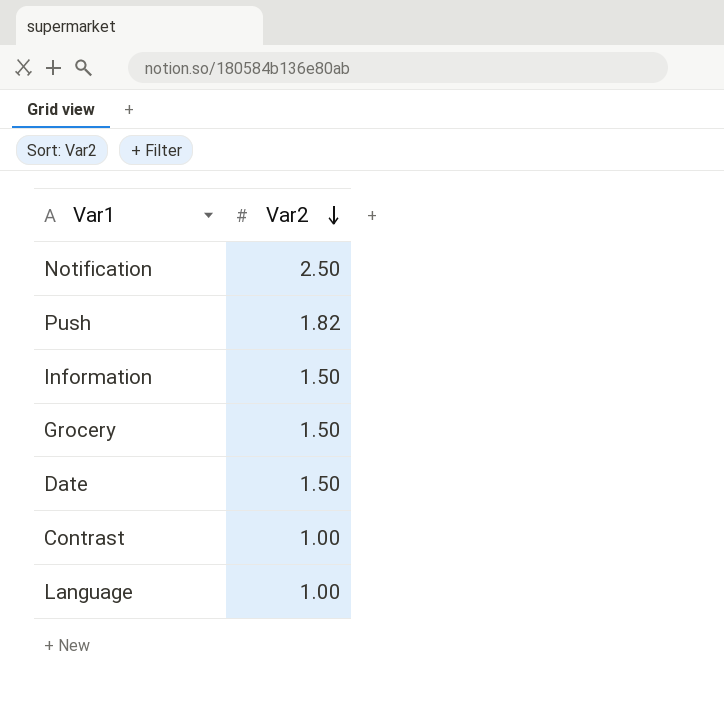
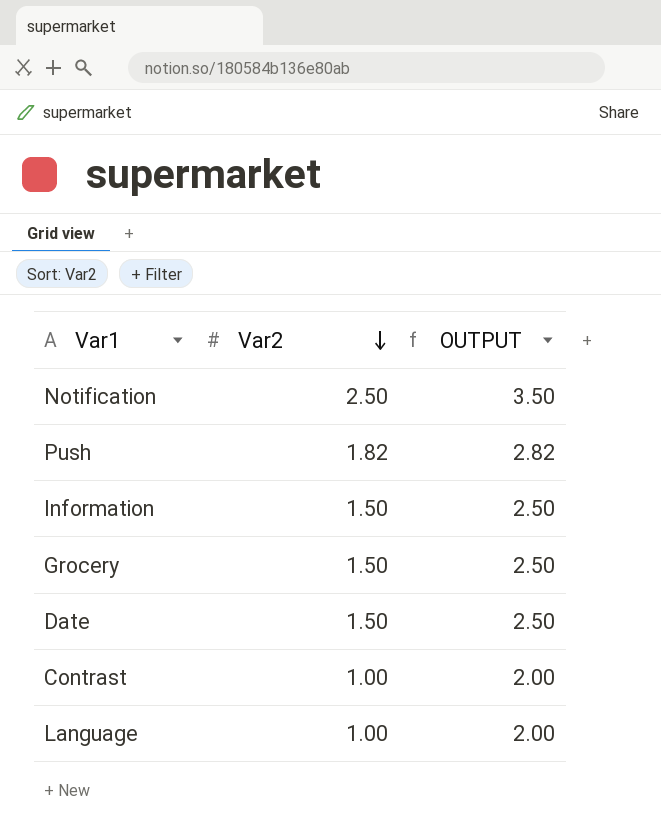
column OUTPUT | formula: none -> [Var2] + 1

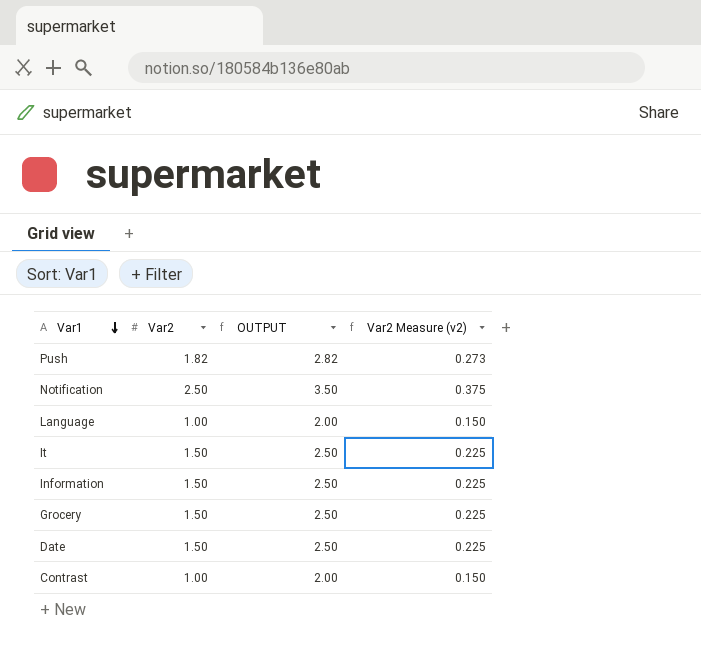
row order: Var2 descending -> Var1 descending
column Var2 Measure (v2) | formula: none -> [Var2] * 0.15
row It: none -> 1.50 | 2.50 | 0.225

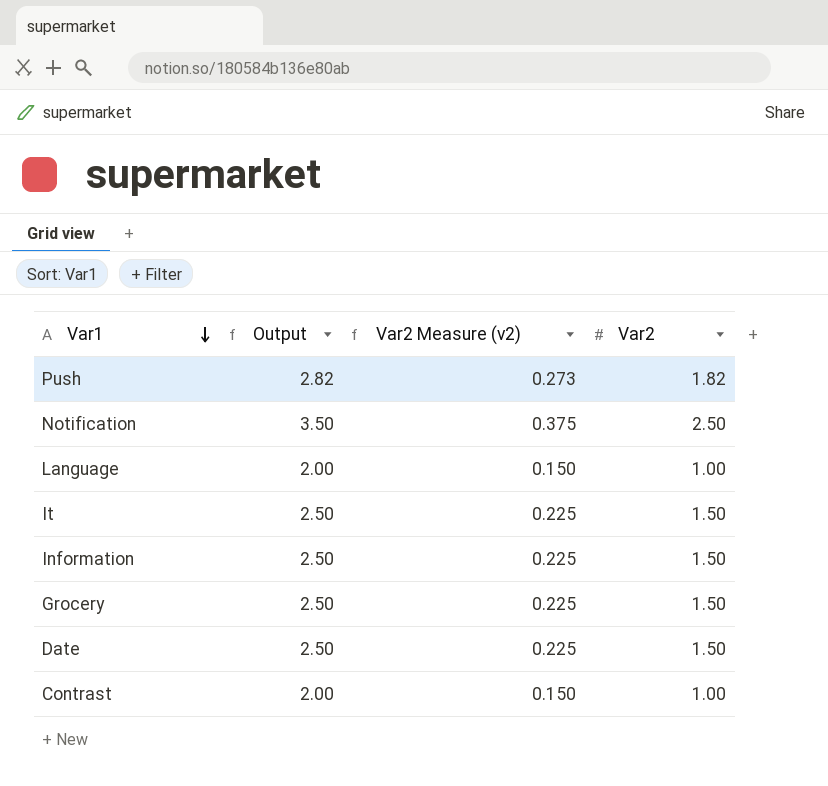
column name: OUTPUT -> Output
column Var2 | position: 2 -> 4

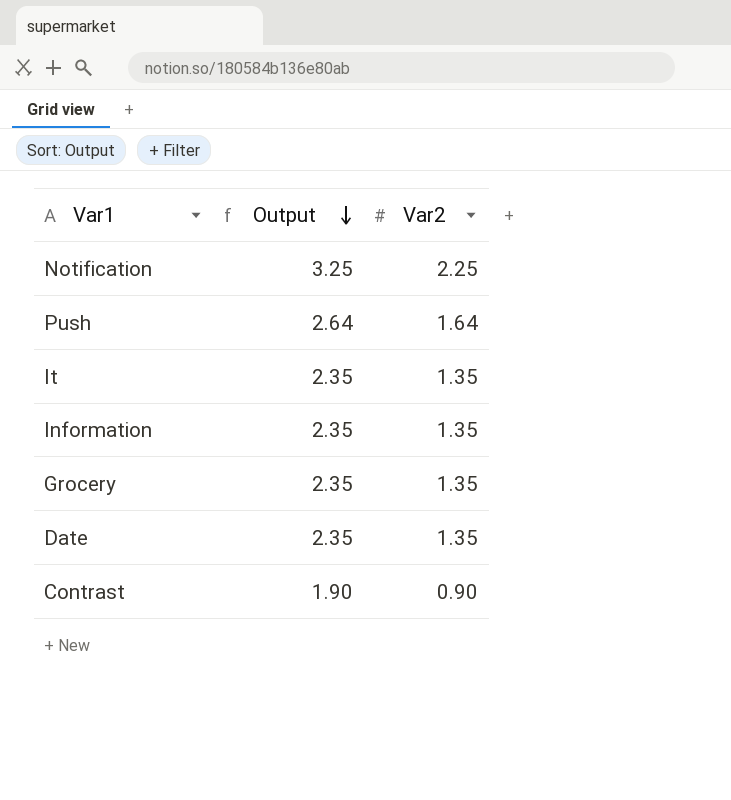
row order: Var1 descending -> Output descending
column Var2 Measure (v2) | formula: [Var2] * 0.15 -> none
row Language: 2.00 | 0.150 | 1.00 -> none
Notification | Output: 3.50 -> 3.25
Notification | Var2: 2.50 -> 2.25
Push | Output: 2.82 -> 2.64
Push | Var2: 1.82 -> 1.64
It | Output: 2.50 -> 2.35
It | Var2: 1.50 -> 1.35
Information | Output: 2.50 -> 2.35
Information | Var2: 1.50 -> 1.35
Grocery | Output: 2.50 -> 2.35
Grocery | Var2: 1.50 -> 1.35
Date | Output: 2.50 -> 2.35
Date | Var2: 1.50 -> 1.35
Contrast | Output: 2.00 -> 1.90
Contrast | Var2: 1.00 -> 0.90

